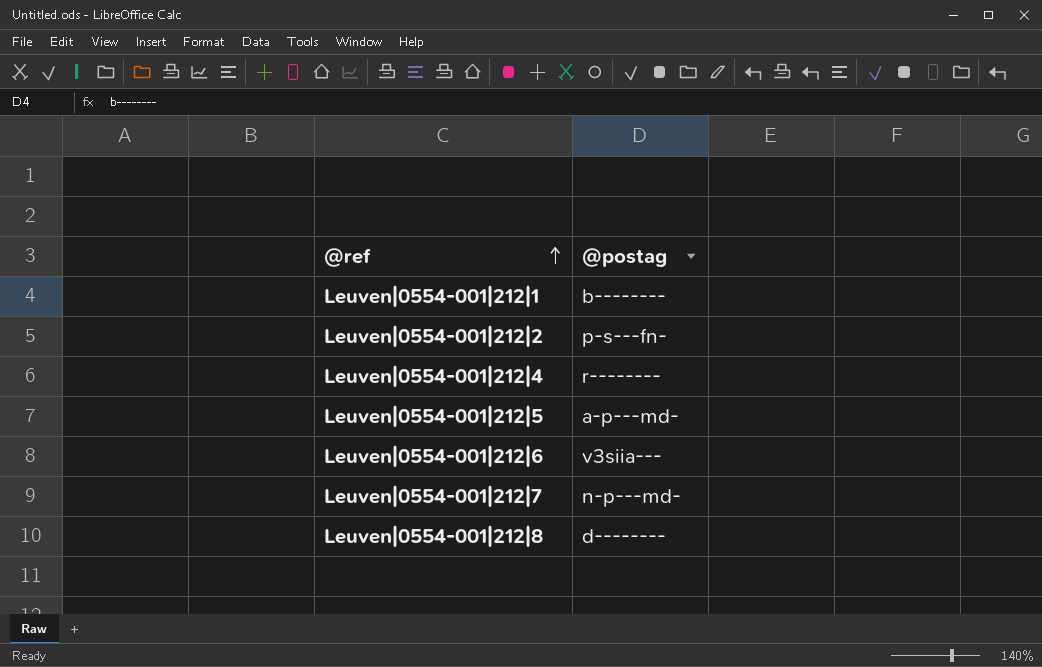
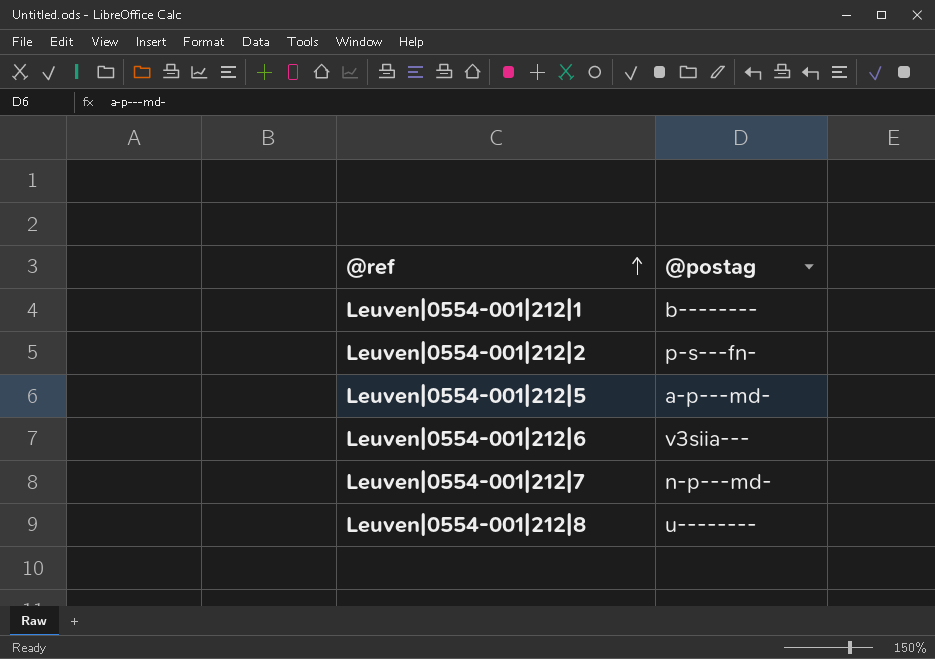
row Leuven|0554-001|212|4: r-------- -> none
Leuven|0554-001|212|8 | @postag: d-------- -> u--------

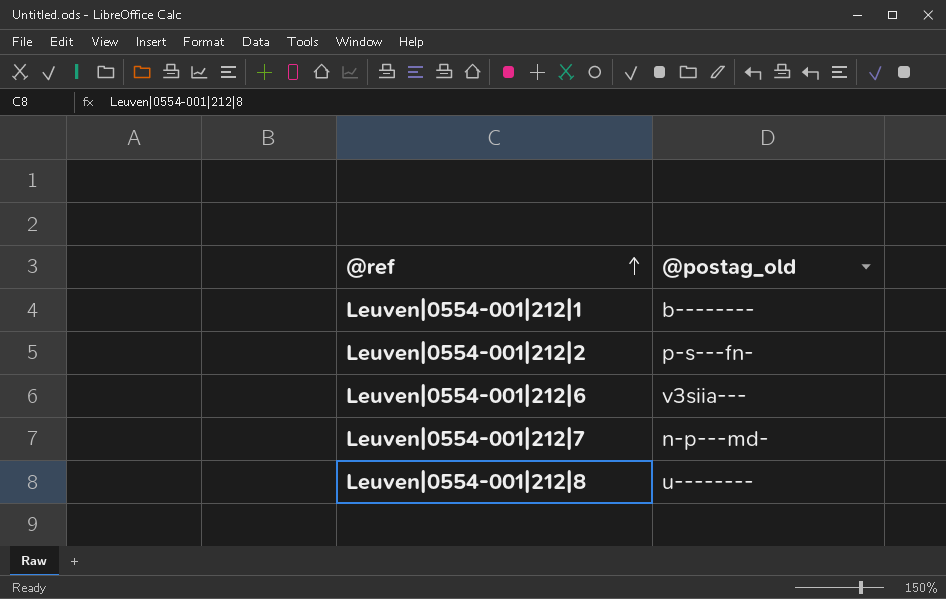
column name: @postag -> @postag_old
row Leuven|0554-001|212|5: a-p---md- -> none

